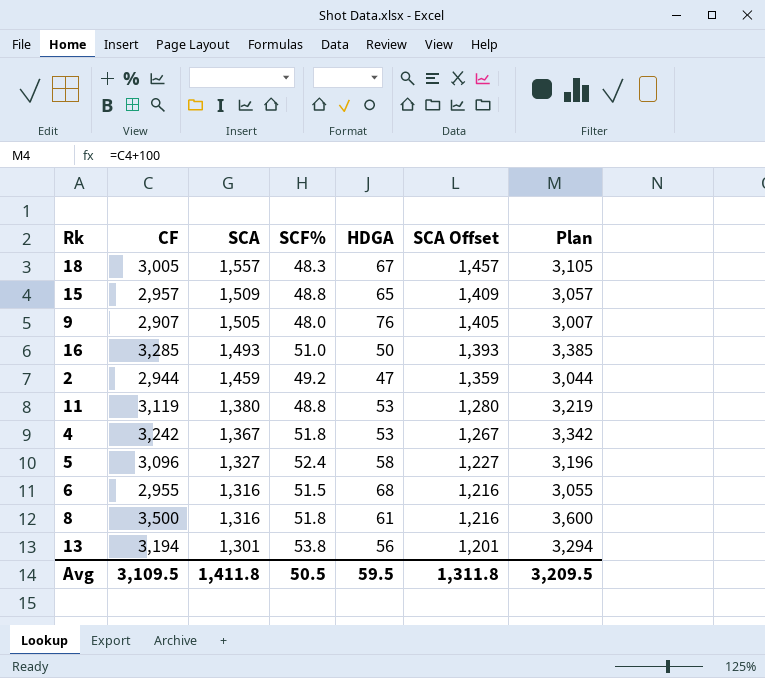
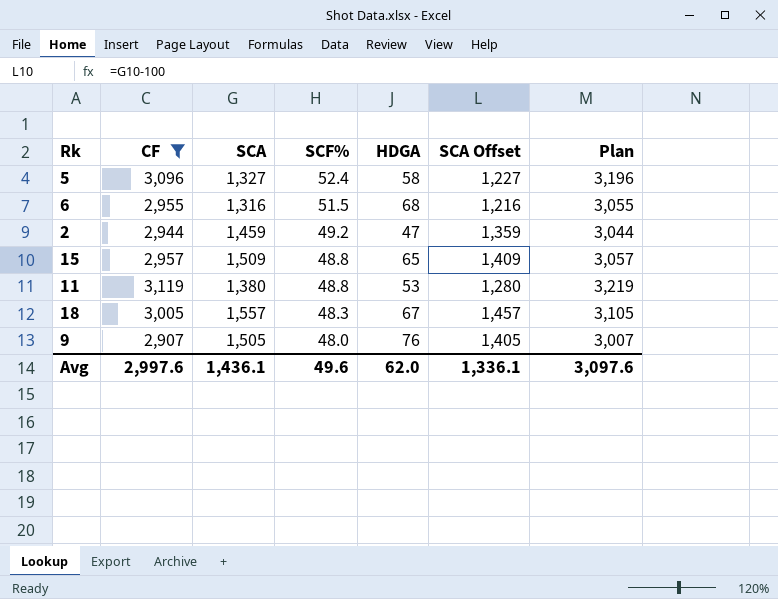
filter: none -> CF <= 3,119
row order: SCA descending -> SCF% descending
Avg | CF: 3,109.5 -> 2,997.6
Avg | SCA: 1,411.8 -> 1,436.1
Avg | SCF%: 50.5 -> 49.6
Avg | HDGA: 59.5 -> 62.0
Avg | SCA Offset: 1,311.8 -> 1,336.1
Avg | Plan: 3,209.5 -> 3,097.6

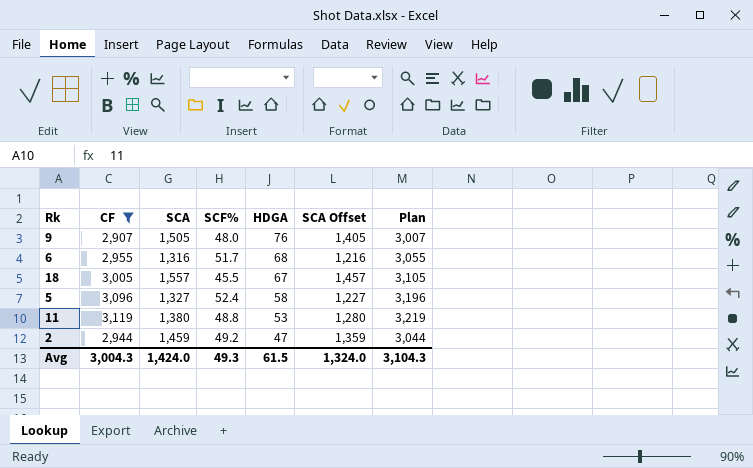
row order: SCF% descending -> HDGA descending
row 15: 2,957 | 1,509 | 48.8 | 65 | 1,409 | 3,057 -> none
6 | SCF%: 51.5 -> 51.7
18 | SCF%: 48.3 -> 45.5
Avg | CF: 2,997.6 -> 3,004.3
Avg | SCA: 1,436.1 -> 1,424.0
Avg | SCF%: 49.6 -> 49.3
Avg | HDGA: 62.0 -> 61.5
Avg | SCA Offset: 1,336.1 -> 1,324.0
Avg | Plan: 3,097.6 -> 3,104.3

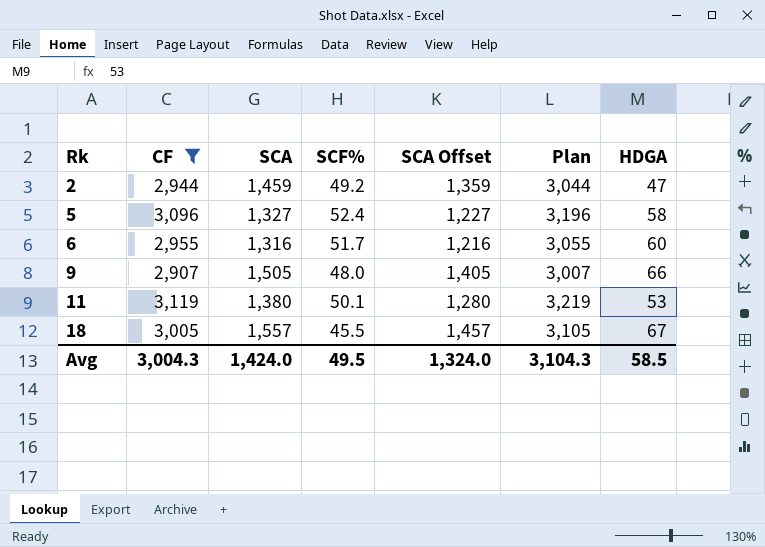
row order: HDGA descending -> Rk ascending
column HDGA | position: 5 -> 7
6 | HDGA: 68 -> 60
9 | HDGA: 76 -> 66
11 | SCF%: 48.8 -> 50.1
Avg | SCF%: 49.3 -> 49.5
Avg | HDGA: 61.5 -> 58.5

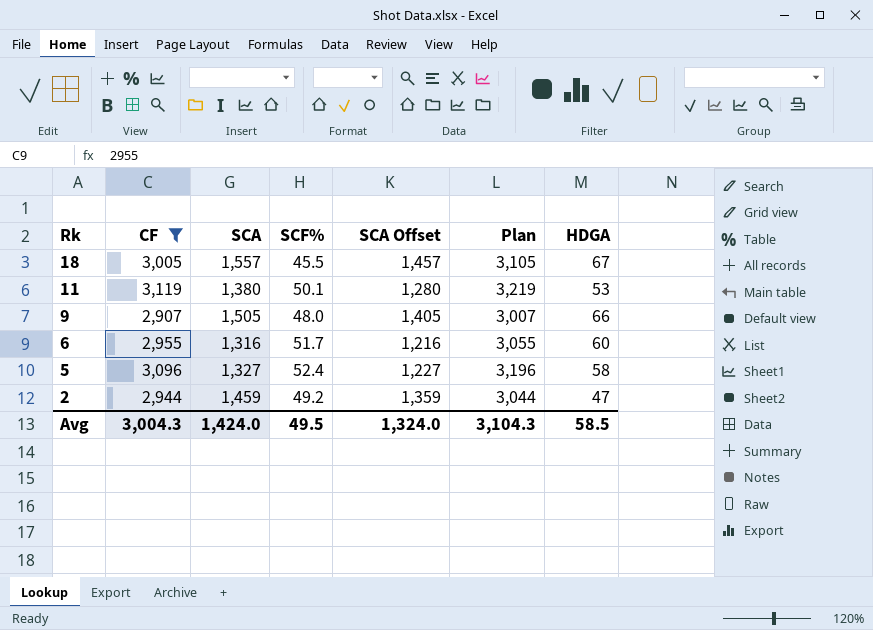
row order: Rk ascending -> Rk descending

